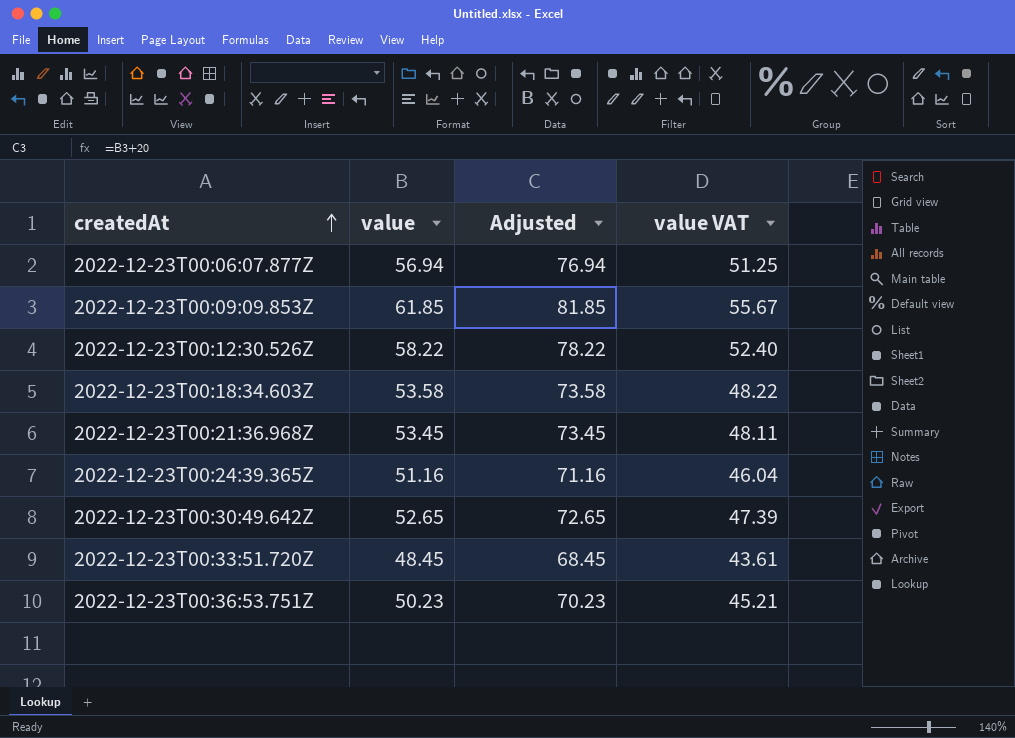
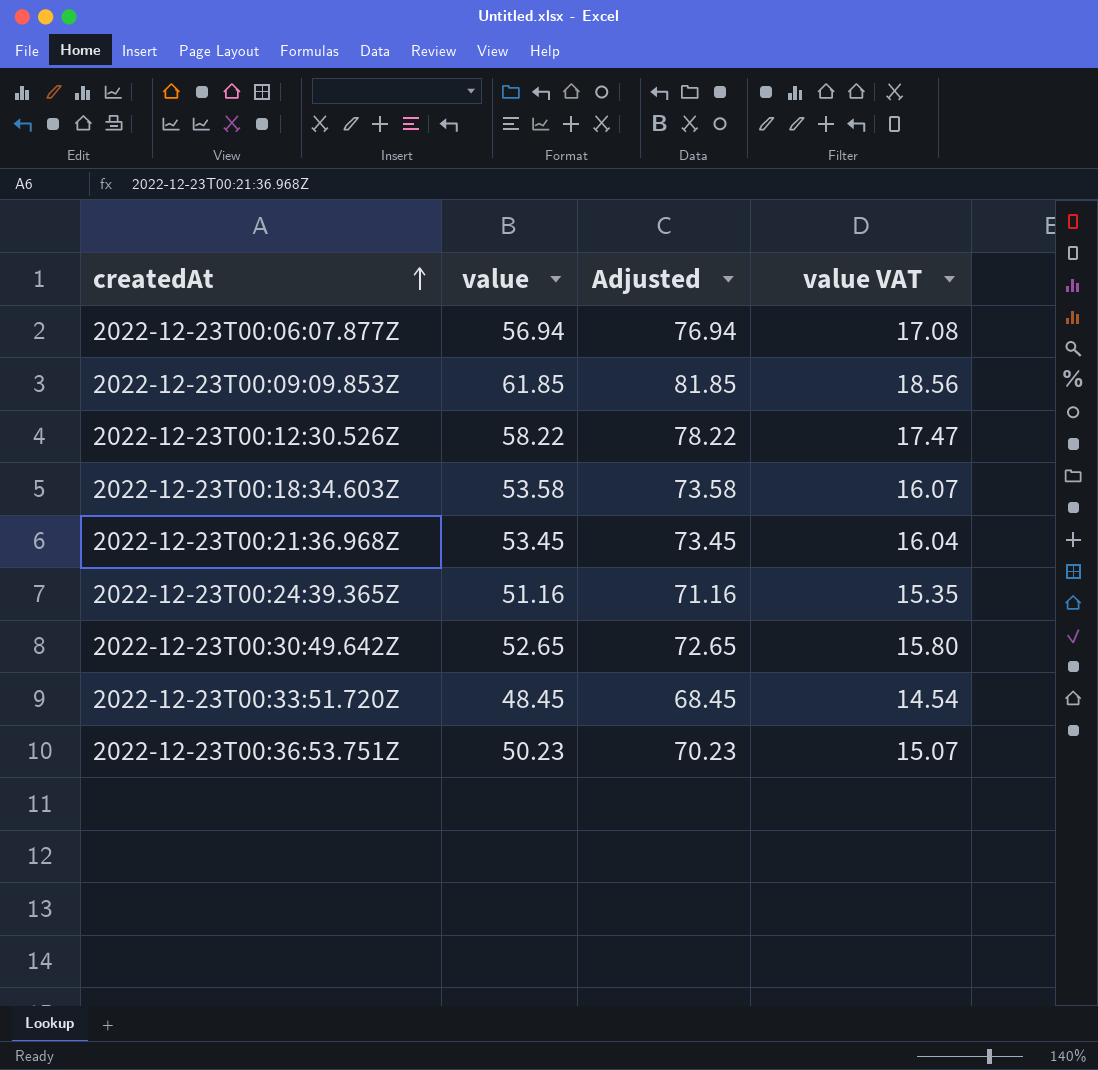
column value VAT | formula: [value] * 0.9 -> [value] * 0.3

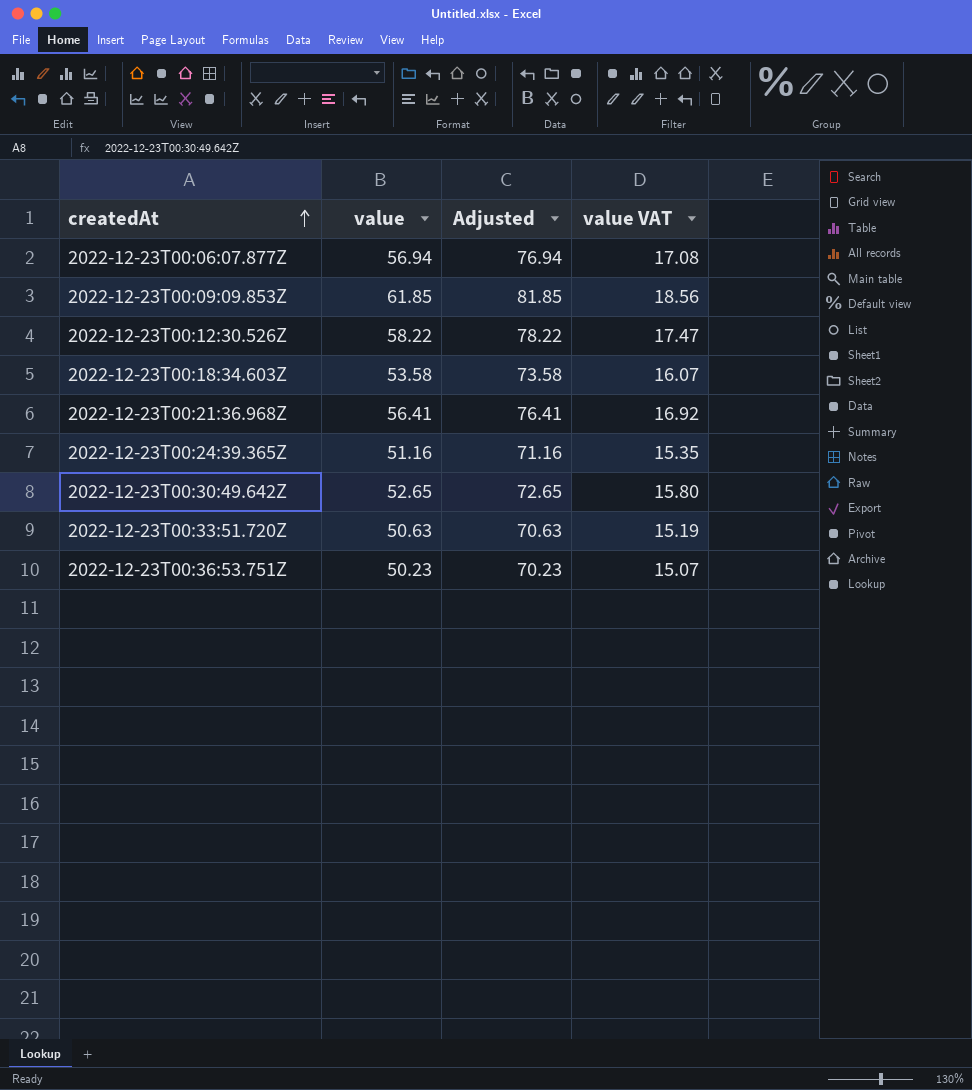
2022-12-23T00:21:36.968Z | value: 53.45 -> 56.41
2022-12-23T00:21:36.968Z | Adjusted: 73.45 -> 76.41
2022-12-23T00:21:36.968Z | value VAT: 16.04 -> 16.92
2022-12-23T00:33:51.720Z | value: 48.45 -> 50.63
2022-12-23T00:33:51.720Z | Adjusted: 68.45 -> 70.63
2022-12-23T00:33:51.720Z | value VAT: 14.54 -> 15.19

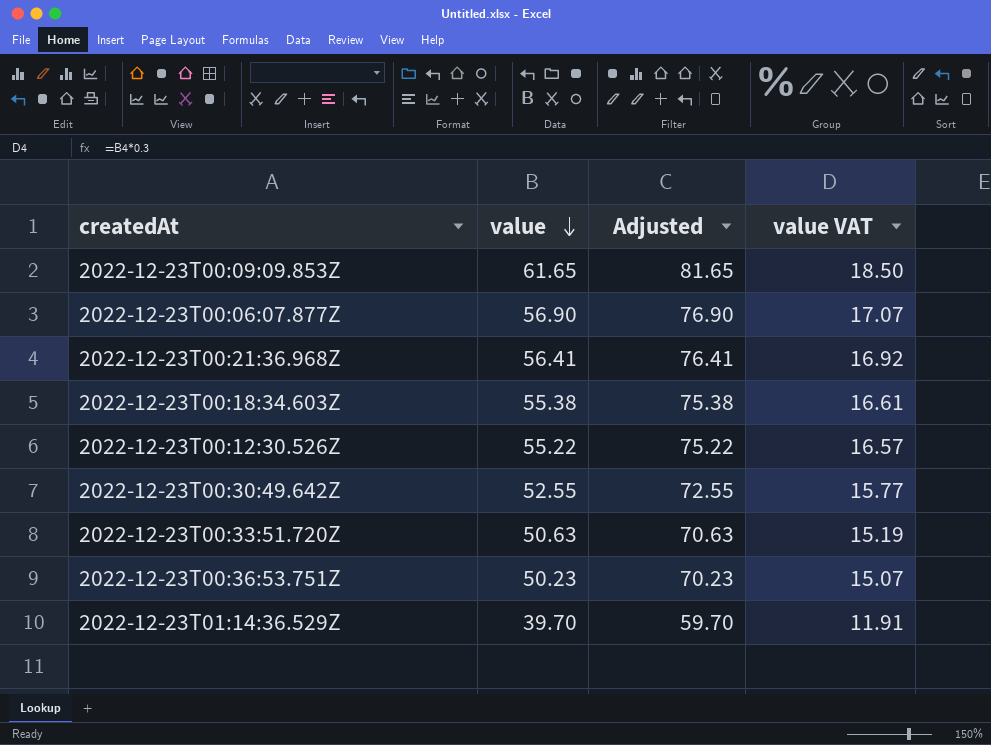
row order: createdAt ascending -> value descending
row 2022-12-23T00:24:39.365Z: 51.16 | 71.16 | 15.35 -> none
2022-12-23T00:09:09.853Z | value: 61.85 -> 61.65
2022-12-23T00:09:09.853Z | Adjusted: 81.85 -> 81.65
2022-12-23T00:09:09.853Z | value VAT: 18.56 -> 18.50
2022-12-23T00:06:07.877Z | value: 56.94 -> 56.90
2022-12-23T00:06:07.877Z | Adjusted: 76.94 -> 76.90
2022-12-23T00:06:07.877Z | value VAT: 17.08 -> 17.07
2022-12-23T00:18:34.603Z | value: 53.58 -> 55.38
2022-12-23T00:18:34.603Z | Adjusted: 73.58 -> 75.38
2022-12-23T00:18:34.603Z | value VAT: 16.07 -> 16.61
2022-12-23T00:12:30.526Z | value: 58.22 -> 55.22
2022-12-23T00:12:30.526Z | Adjusted: 78.22 -> 75.22
2022-12-23T00:12:30.526Z | value VAT: 17.47 -> 16.57
2022-12-23T00:30:49.642Z | value: 52.65 -> 52.55
2022-12-23T00:30:49.642Z | Adjusted: 72.65 -> 72.55
2022-12-23T00:30:49.642Z | value VAT: 15.80 -> 15.77
row 2022-12-23T01:14:36.529Z: none -> 39.70 | 59.70 | 11.91

